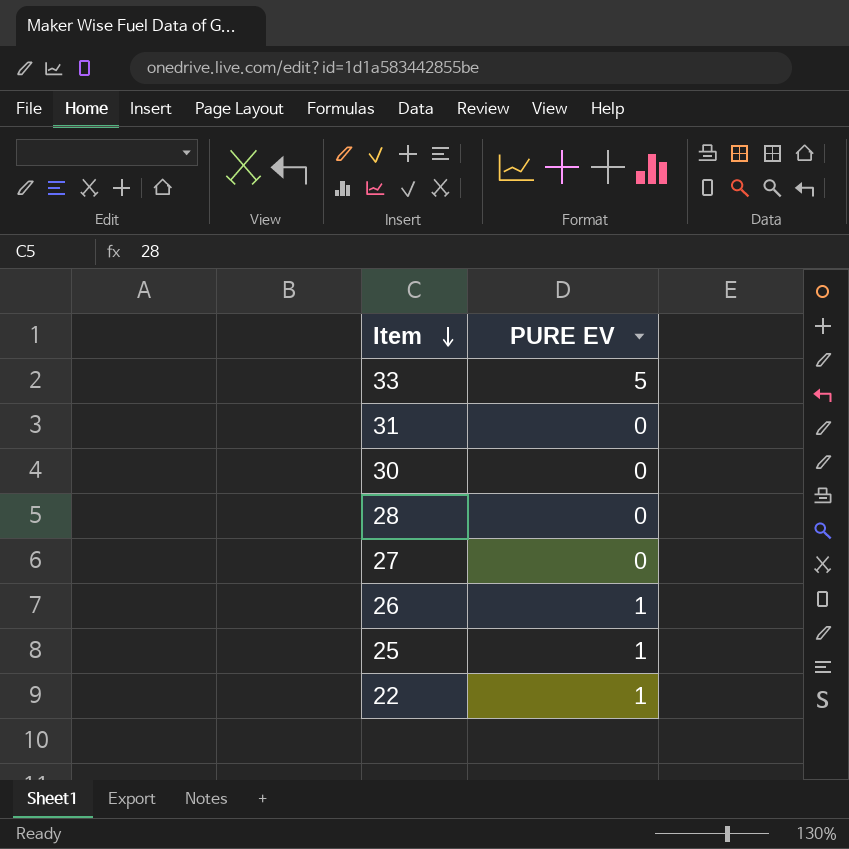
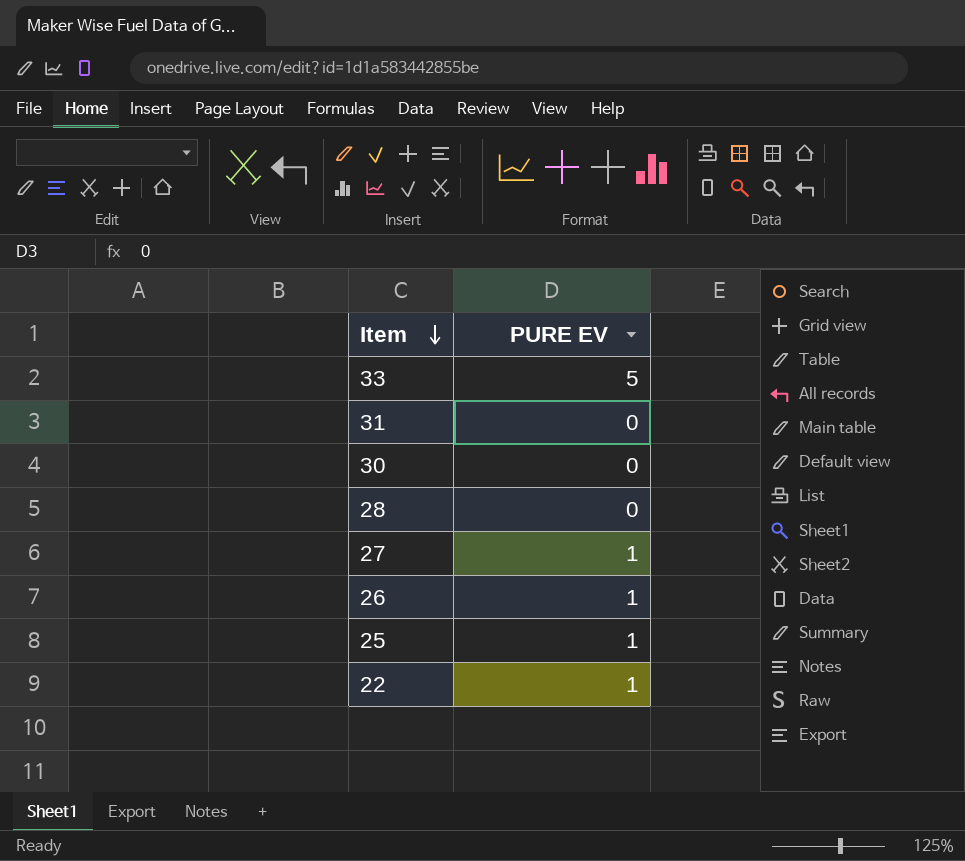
27 | PURE EV: 0 -> 1

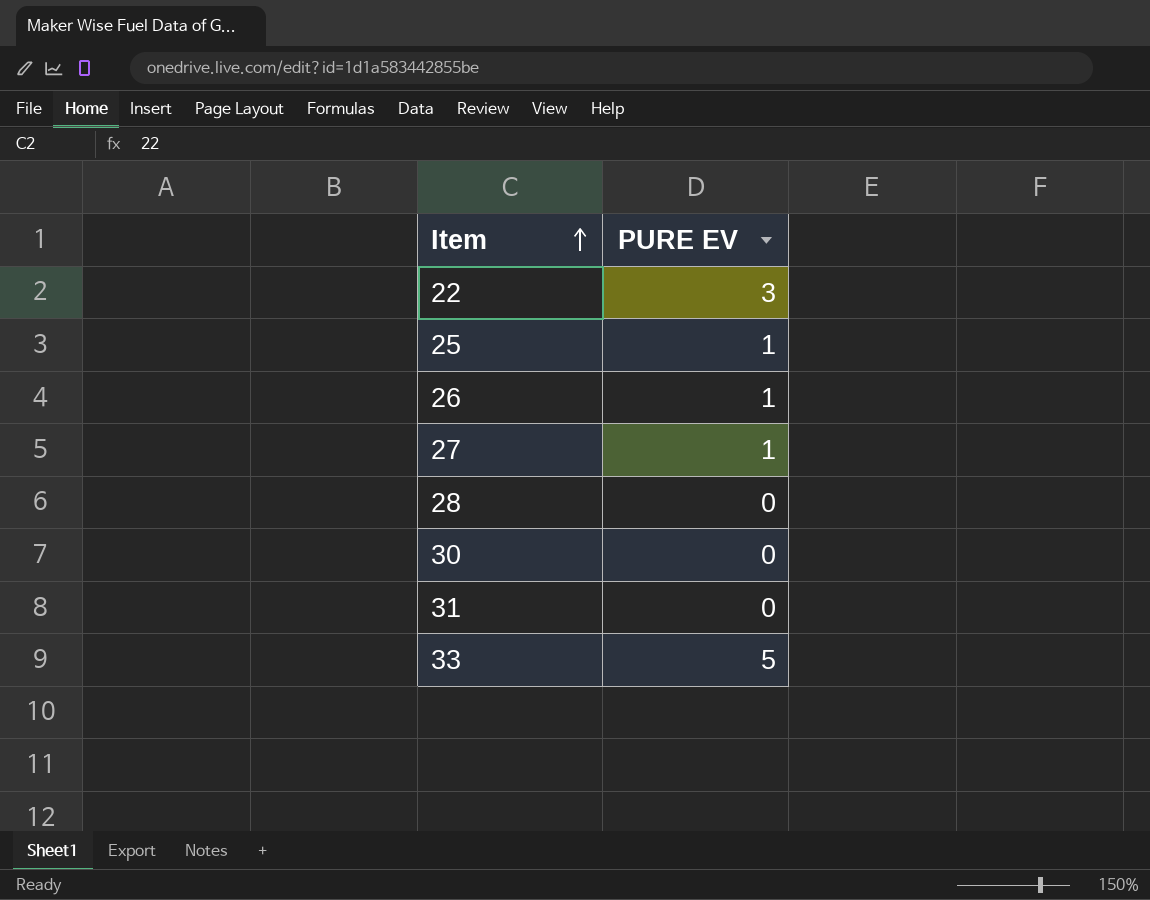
row order: Item descending -> Item ascending
22 | PURE EV: 1 -> 3

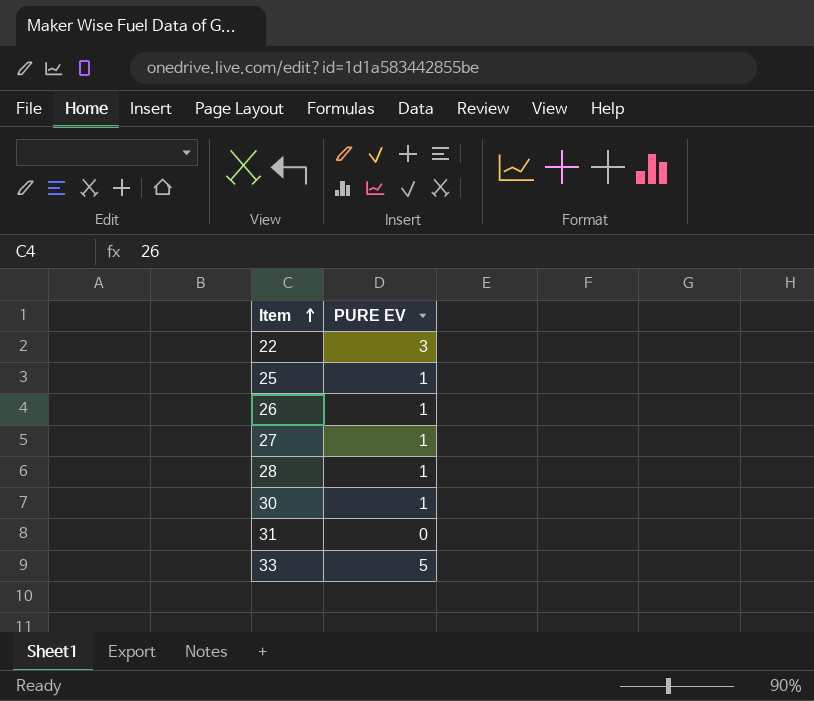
28 | PURE EV: 0 -> 1
30 | PURE EV: 0 -> 1

